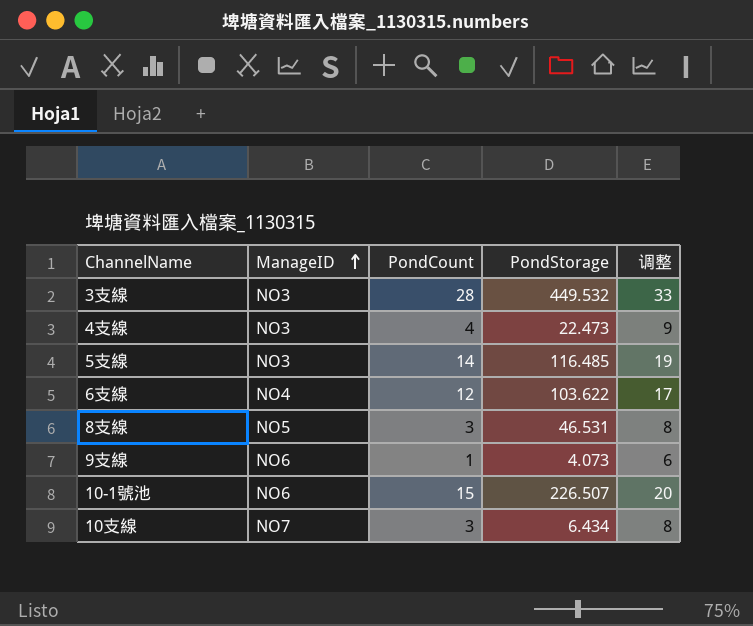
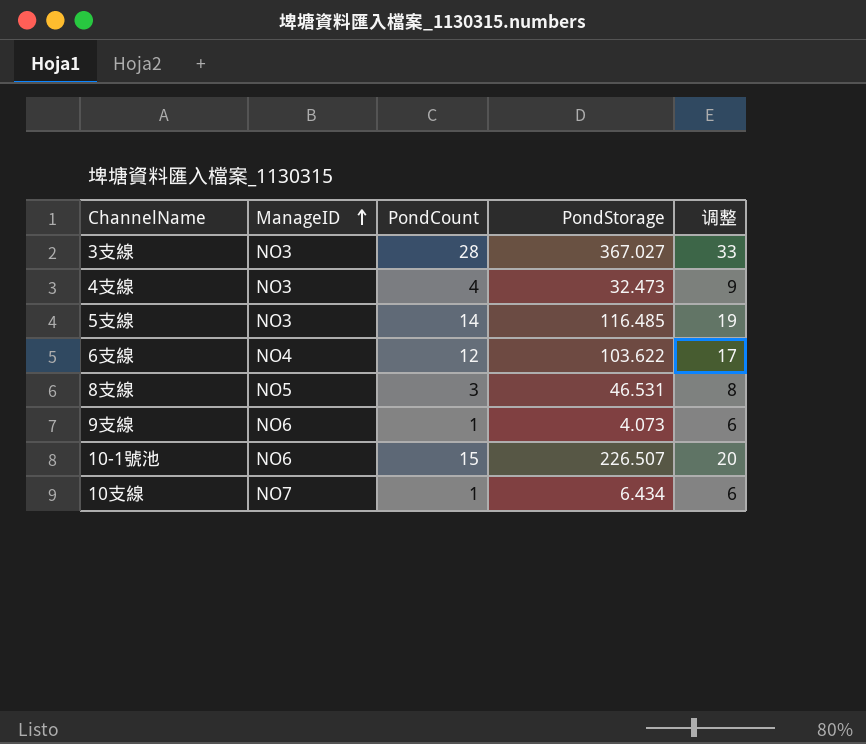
3支線 | PondStorage: 449.532 -> 367.027
4支線 | PondStorage: 22.473 -> 32.473
10支線 | PondCount: 3 -> 1
10支線 | 调整: 8 -> 6

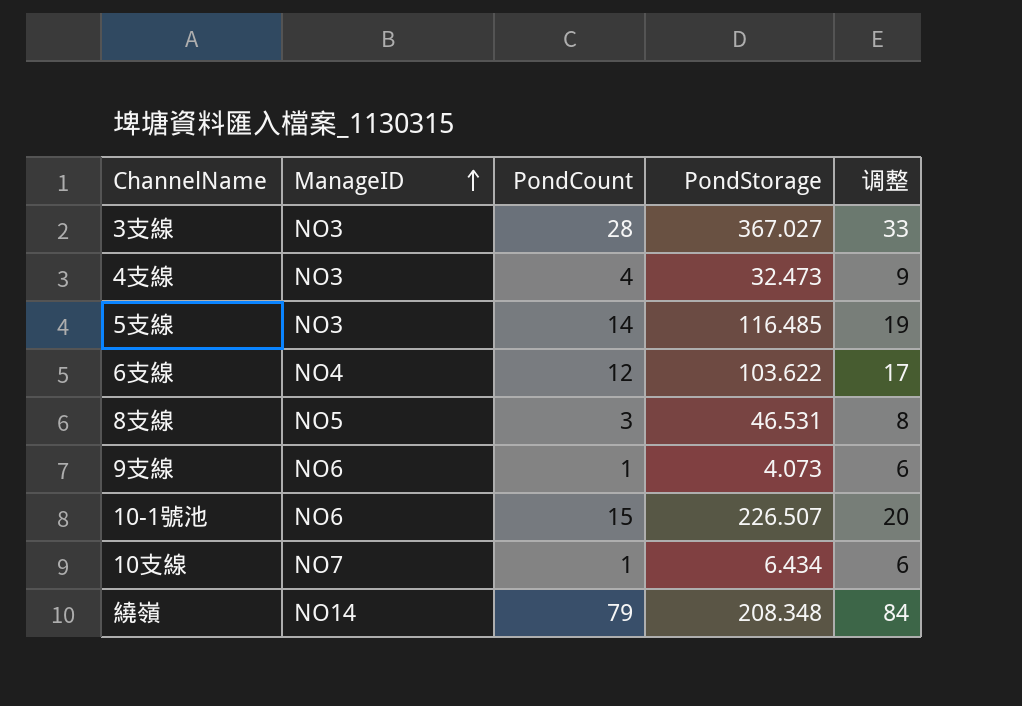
row 繞嶺: none -> NO14 | 79 | 208.348 | 84

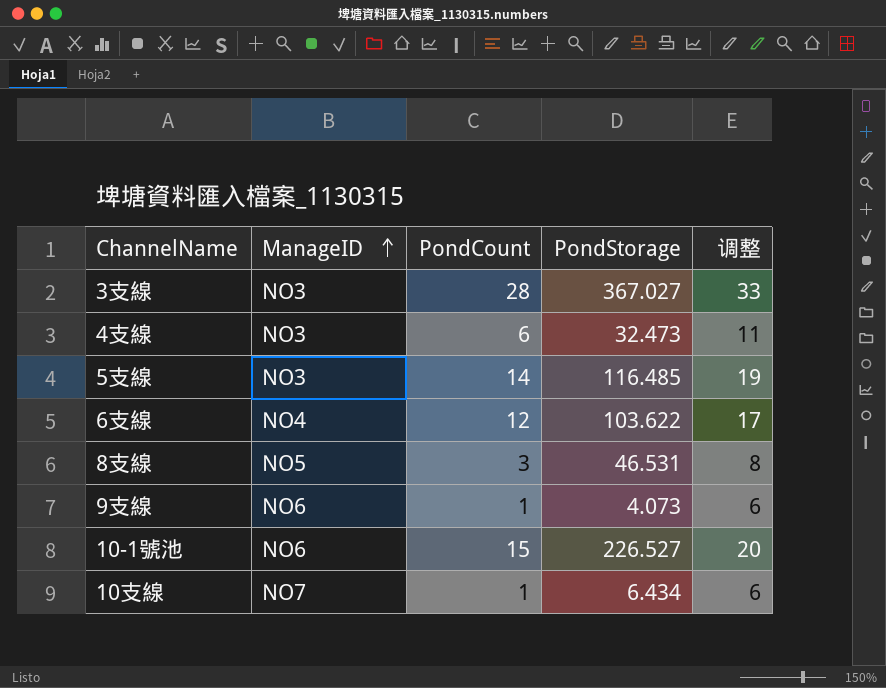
row 繞嶺: NO14 | 79 | 208.348 | 84 -> none
4支線 | PondCount: 4 -> 6
4支線 | 调整: 9 -> 11
10-1號池 | PondStorage: 226.507 -> 226.527

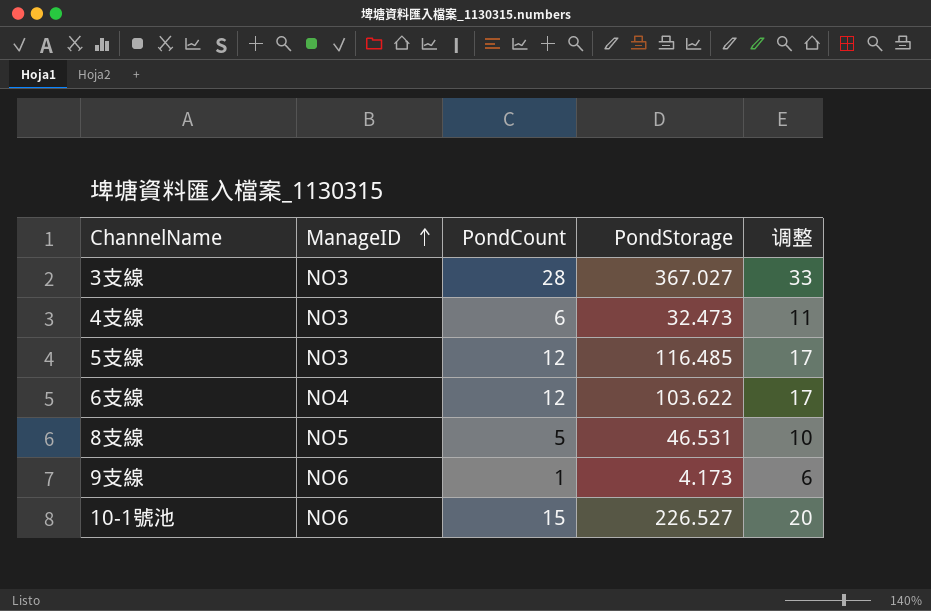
row 10支線: NO7 | 1 | 6.434 | 6 -> none
5支線 | PondCount: 14 -> 12
5支線 | 调整: 19 -> 17
8支線 | PondCount: 3 -> 5
8支線 | 调整: 8 -> 10
9支線 | PondStorage: 4.073 -> 4.173

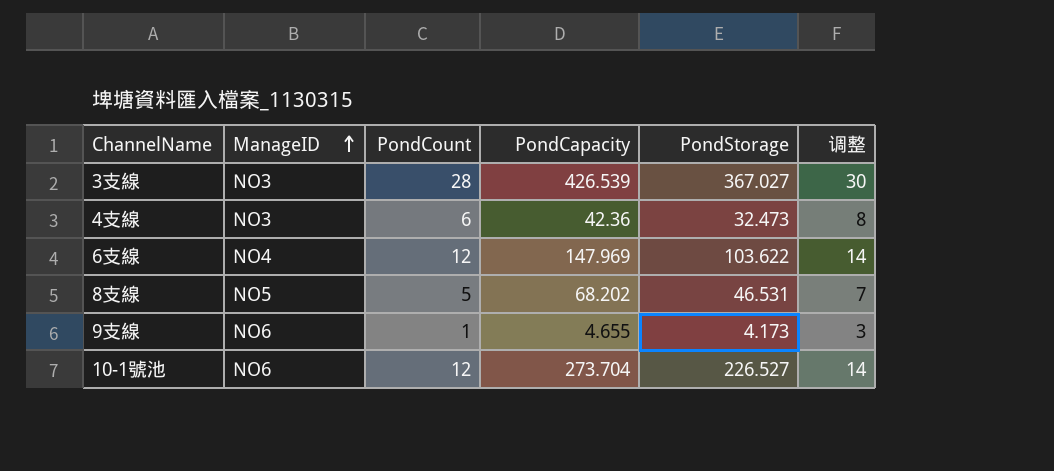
column PondCapacity | position: none -> 4
column 调整 | formula: [PondCount] + 5 -> [PondCount] + 2
row 5支線: NO3 | 12 | 116.485 | 17 -> none
10-1號池 | PondCount: 15 -> 12

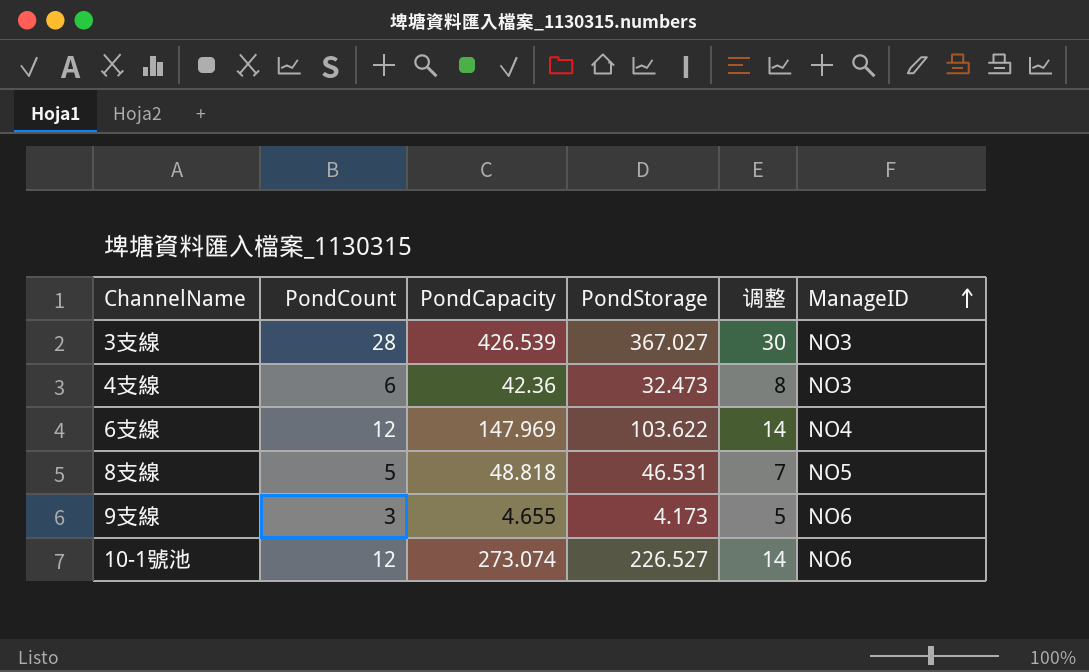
column ManageID | position: 2 -> 6
8支線 | PondCapacity: 68.202 -> 48.818
9支線 | PondCount: 1 -> 3
9支線 | 调整: 3 -> 5
10-1號池 | PondCapacity: 273.704 -> 273.074

